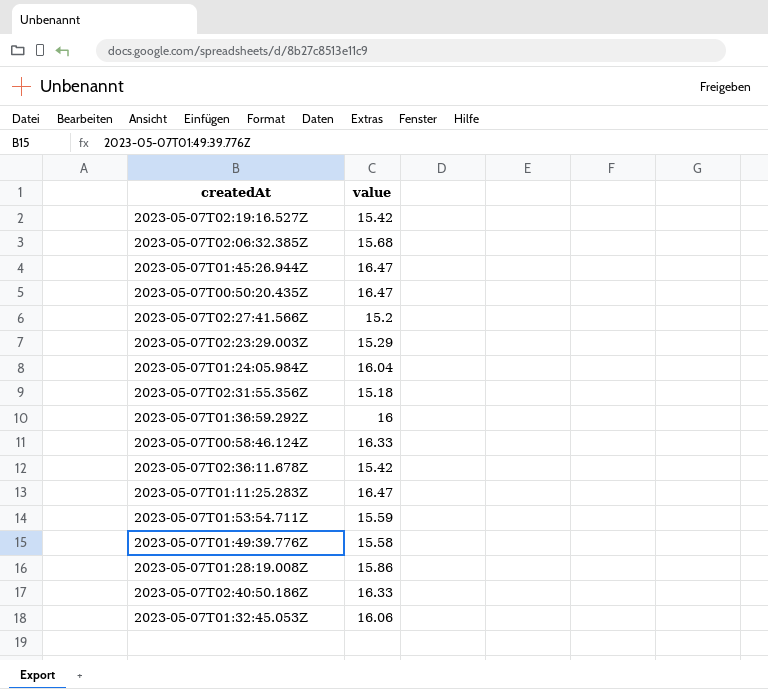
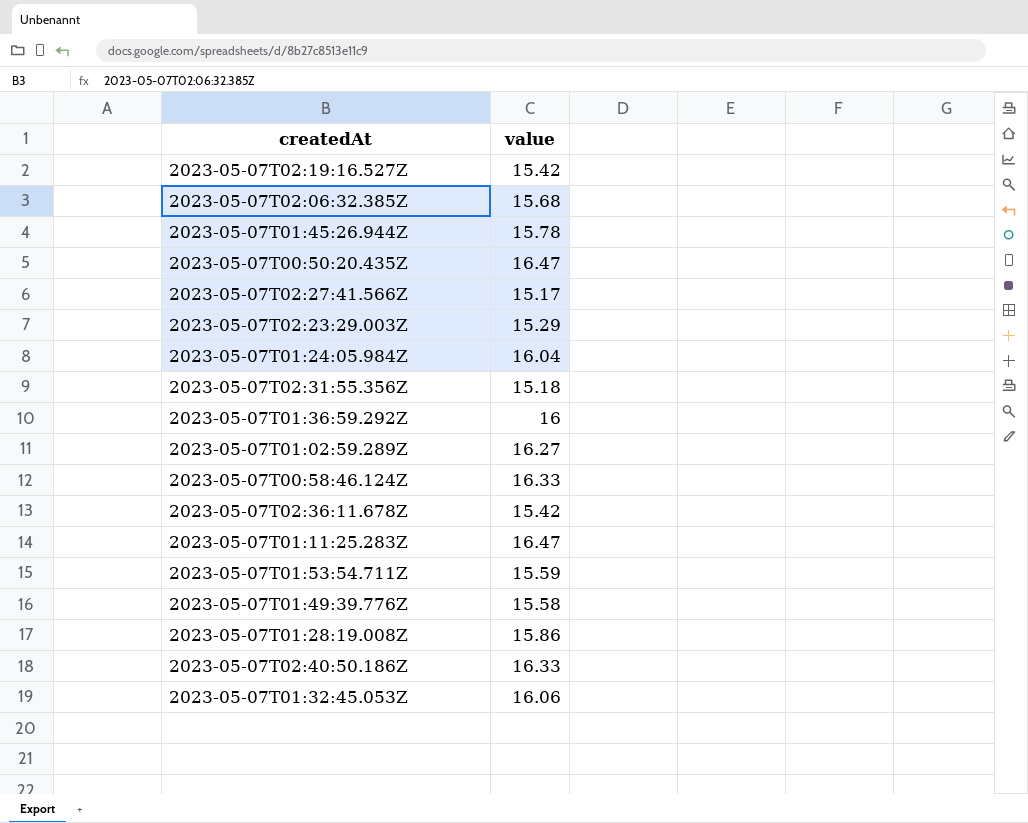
2023-05-07T01:45:26.944Z | value: 16.47 -> 15.78
2023-05-07T02:27:41.566Z | value: 15.2 -> 15.17
row 2023-05-07T01:02:59.289Z: none -> 16.27

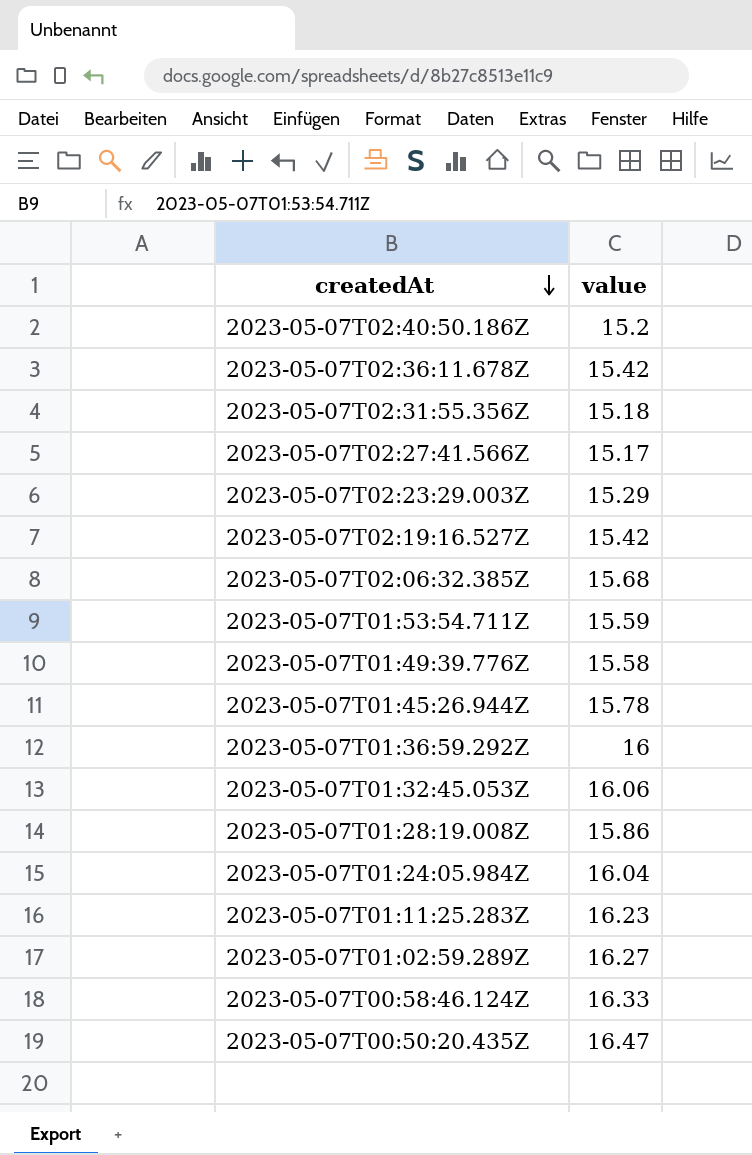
row order: none -> createdAt descending
2023-05-07T02:40:50.186Z | value: 16.33 -> 15.2
2023-05-07T01:11:25.283Z | value: 16.47 -> 16.23

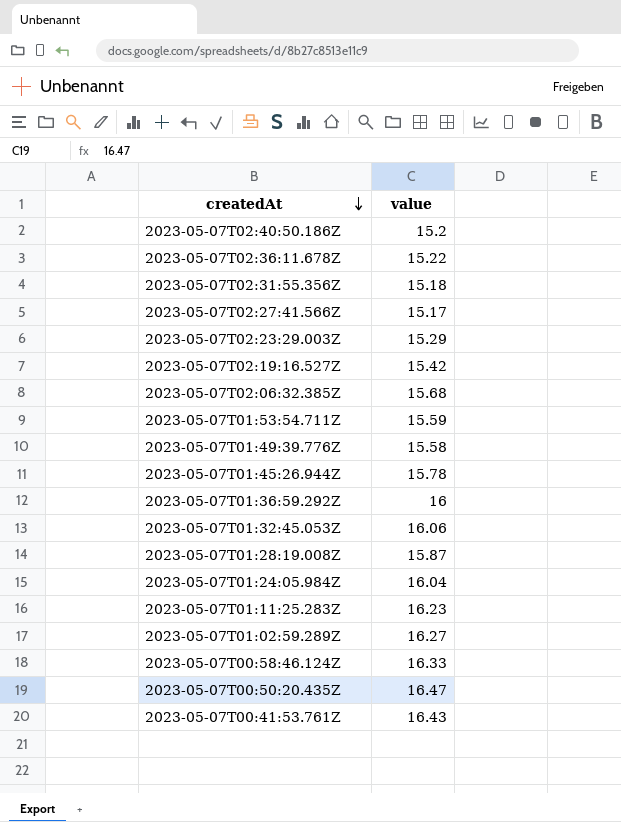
2023-05-07T02:36:11.678Z | value: 15.42 -> 15.22
2023-05-07T01:28:19.008Z | value: 15.86 -> 15.87
row 2023-05-07T00:41:53.761Z: none -> 16.43

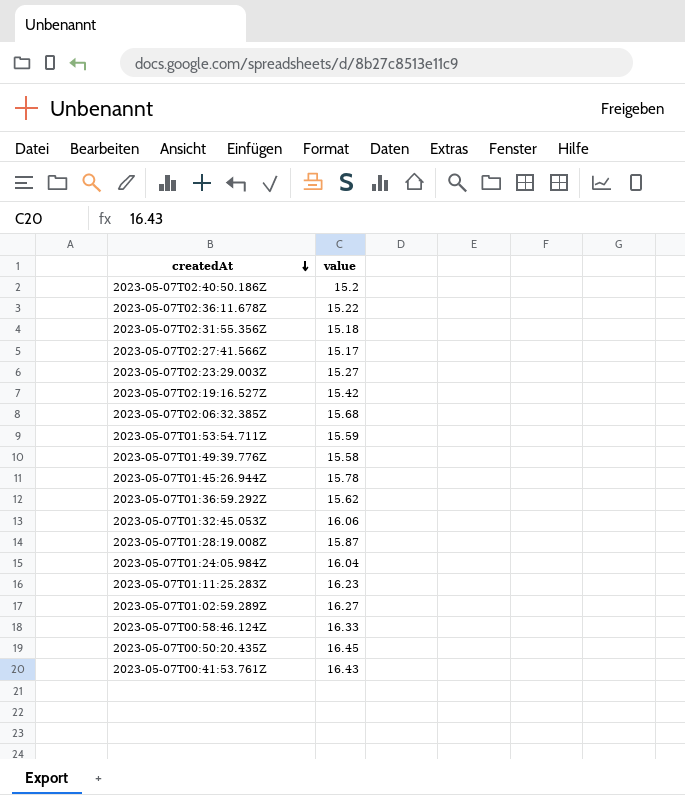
2023-05-07T02:23:29.003Z | value: 15.29 -> 15.27
2023-05-07T01:36:59.292Z | value: 16 -> 15.62
2023-05-07T00:50:20.435Z | value: 16.47 -> 16.45

